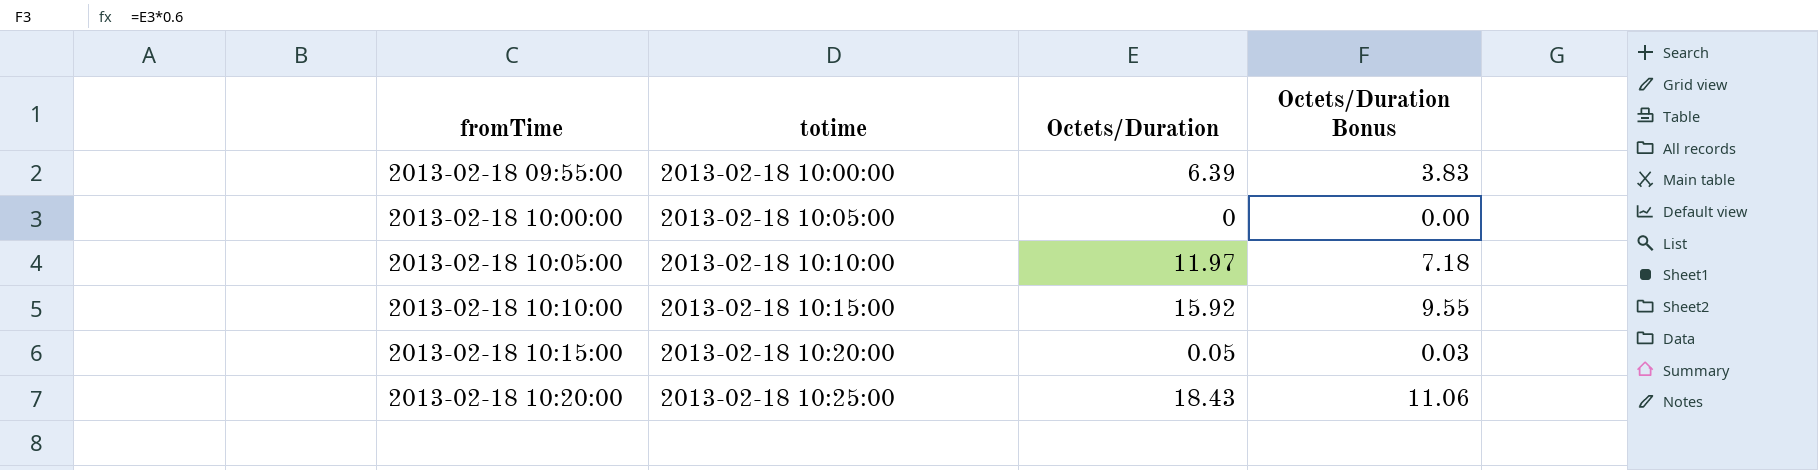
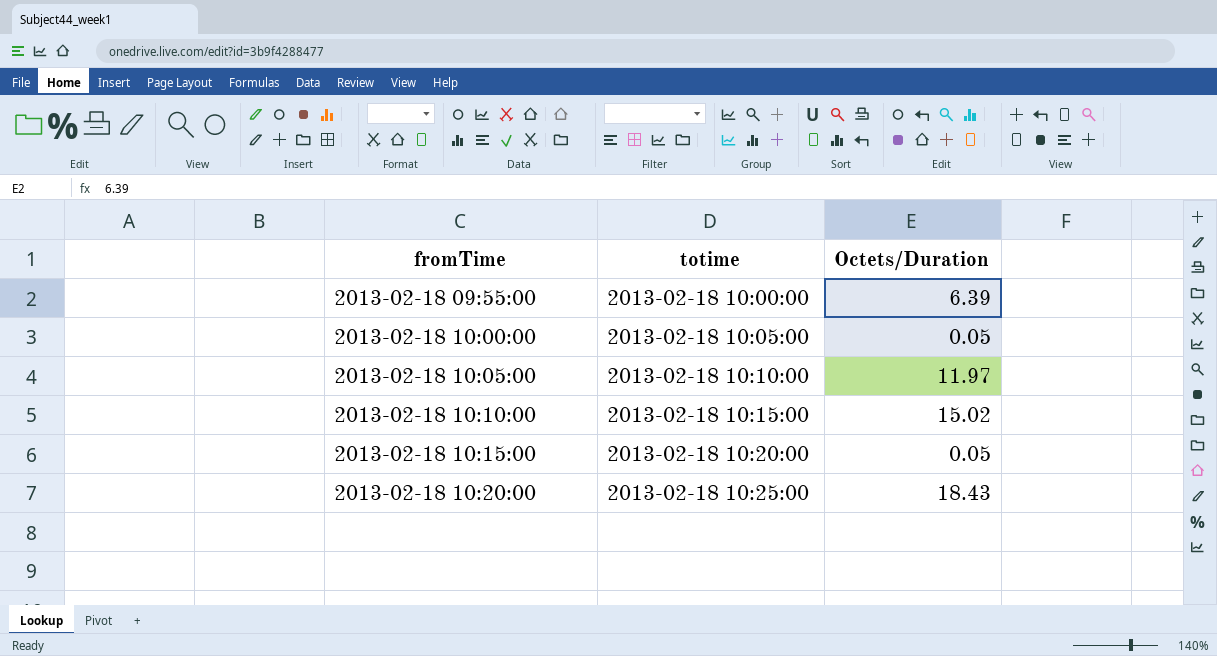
column Octets/Duration Bonus | formula: [Octets/Duration] * 0.6 -> none
2013-02-18 10:00:00 | Octets/Duration: 0 -> 0.05
2013-02-18 10:10:00 | Octets/Duration: 15.92 -> 15.02

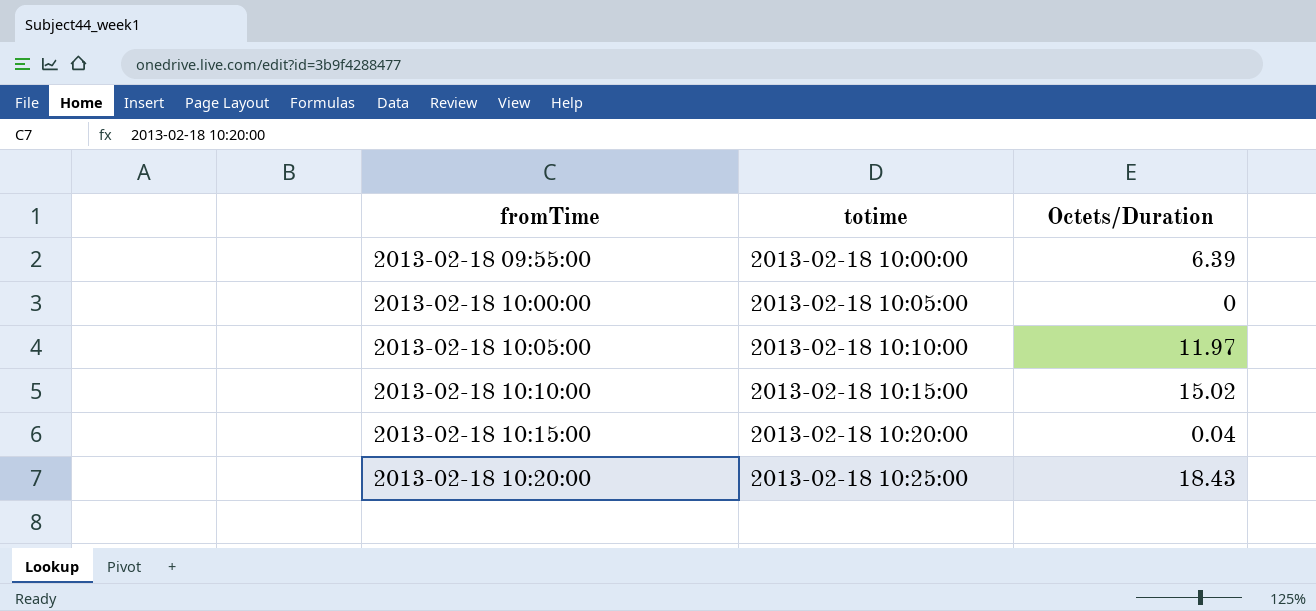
2013-02-18 10:00:00 | Octets/Duration: 0.05 -> 0
2013-02-18 10:15:00 | Octets/Duration: 0.05 -> 0.04

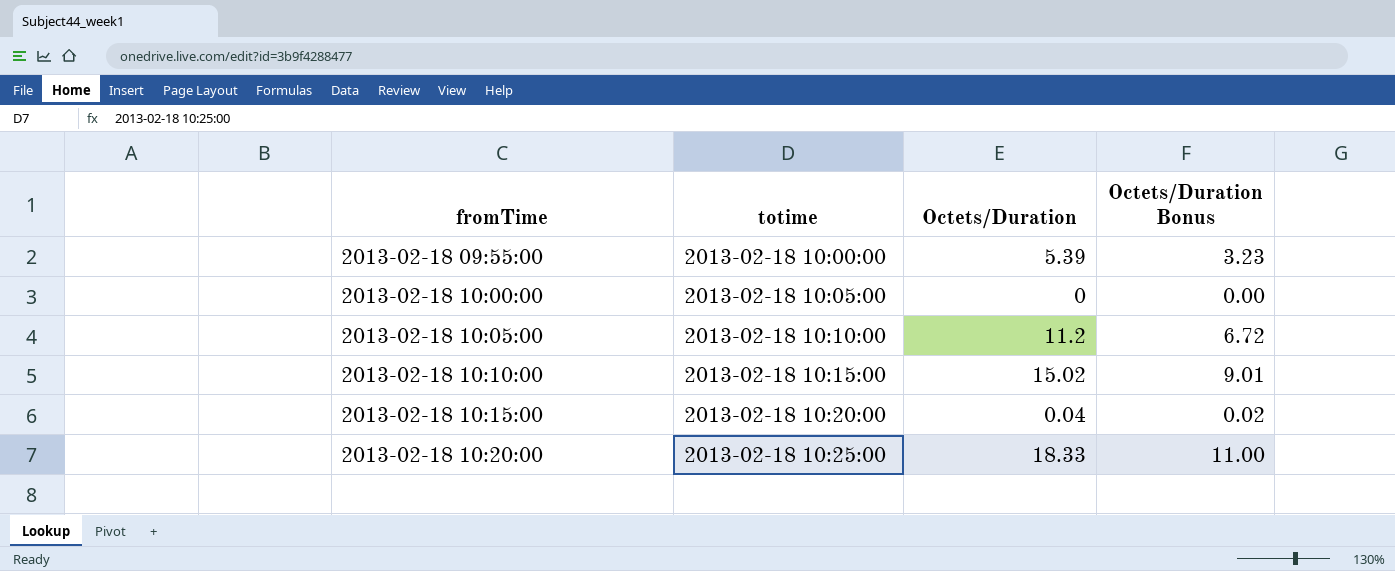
column Octets/Duration Bonus | formula: none -> [Octets/Duration] * 0.6
2013-02-18 09:55:00 | Octets/Duration: 6.39 -> 5.39
2013-02-18 10:05:00 | Octets/Duration: 11.97 -> 11.2
2013-02-18 10:20:00 | Octets/Duration: 18.43 -> 18.33

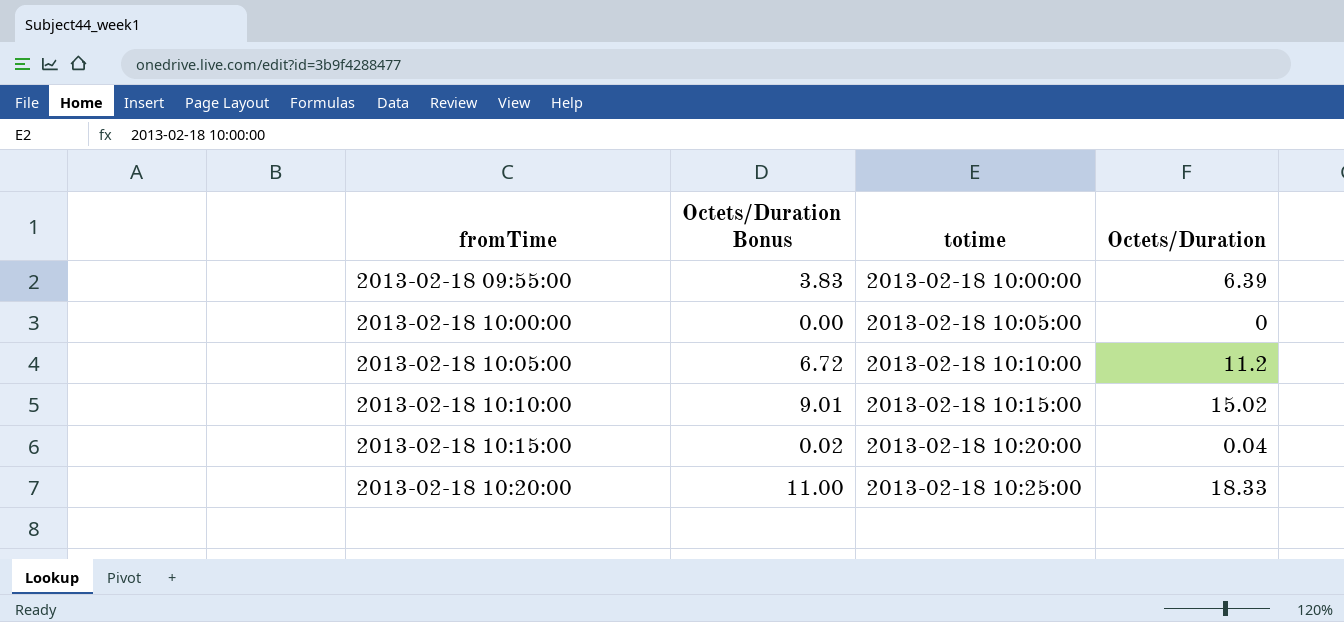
column Octets/Duration Bonus | position: 4 -> 2
2013-02-18 09:55:00 | Octets/Duration Bonus: 3.23 -> 3.83
2013-02-18 09:55:00 | Octets/Duration: 5.39 -> 6.39

